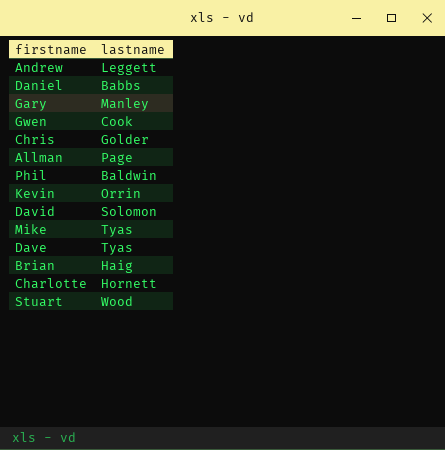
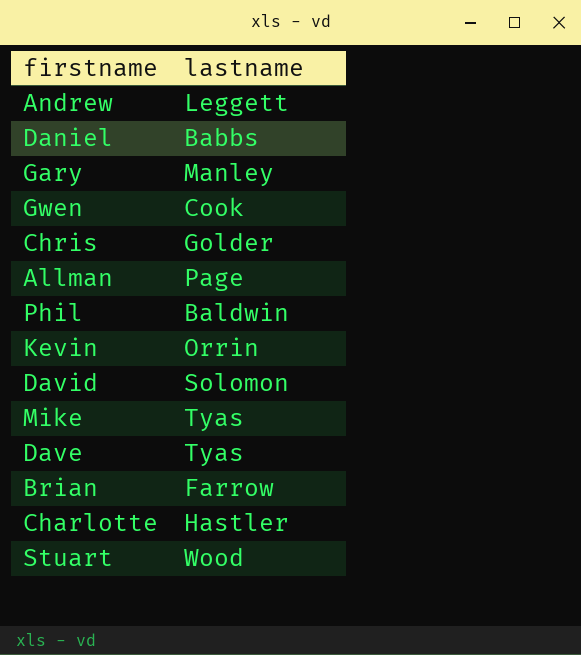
Brian | lastname: Haig -> Farrow
Charlotte | lastname: Hornett -> Hastler

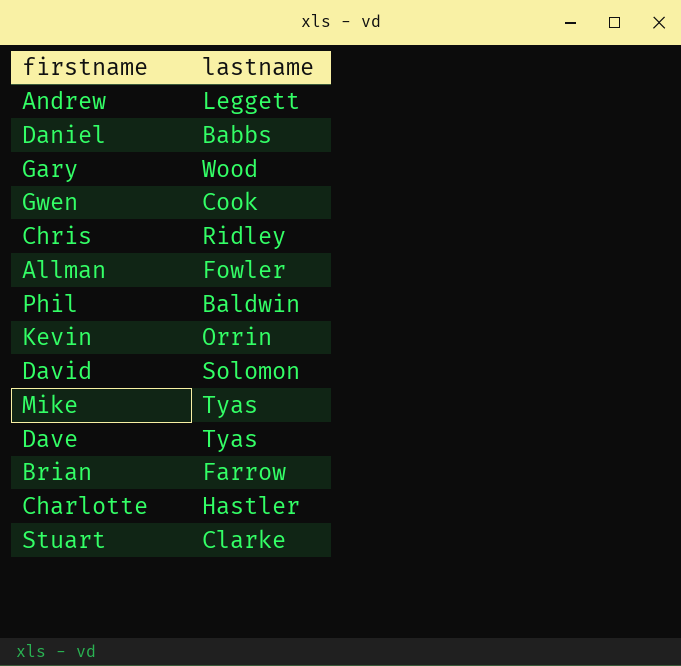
Gary | lastname: Manley -> Wood
Chris | lastname: Golder -> Ridley
Allman | lastname: Page -> Fowler
Stuart | lastname: Wood -> Clarke

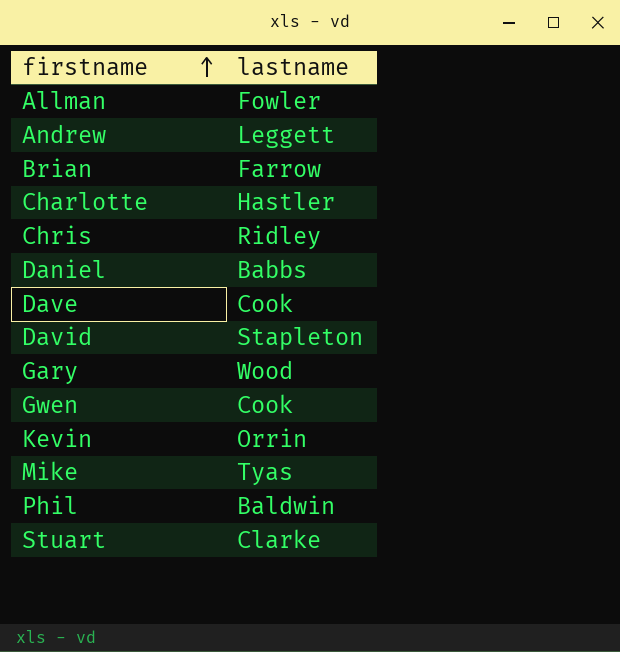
row order: none -> firstname ascending
Dave | lastname: Tyas -> Cook
David | lastname: Solomon -> Stapleton

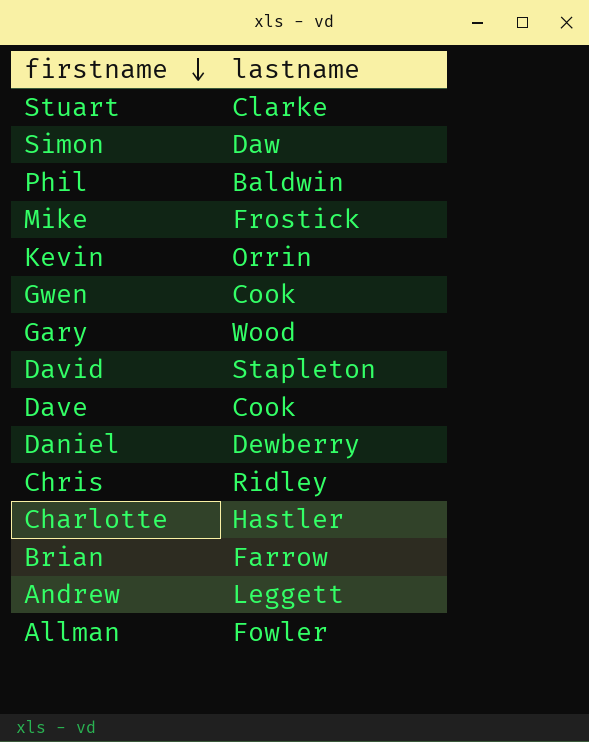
row order: firstname ascending -> firstname descending
row Simon: none -> Daw
Mike | lastname: Tyas -> Frostick
Daniel | lastname: Babbs -> Dewberry

